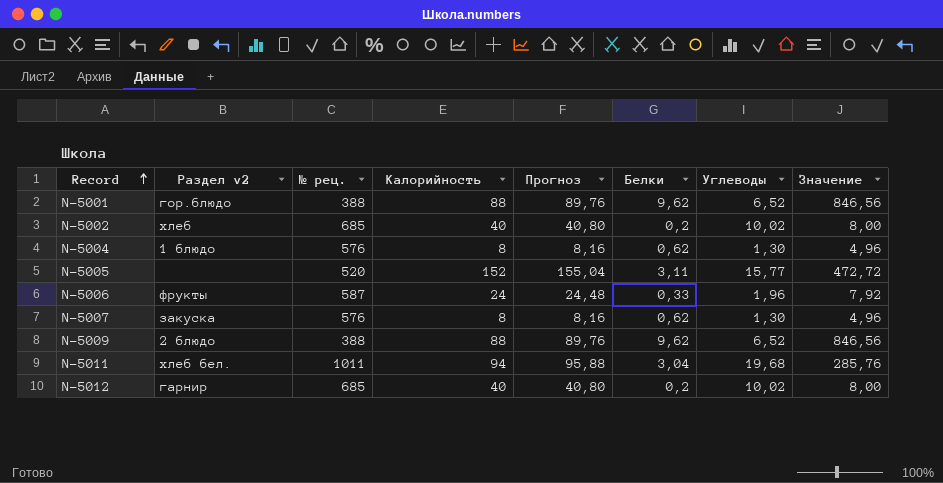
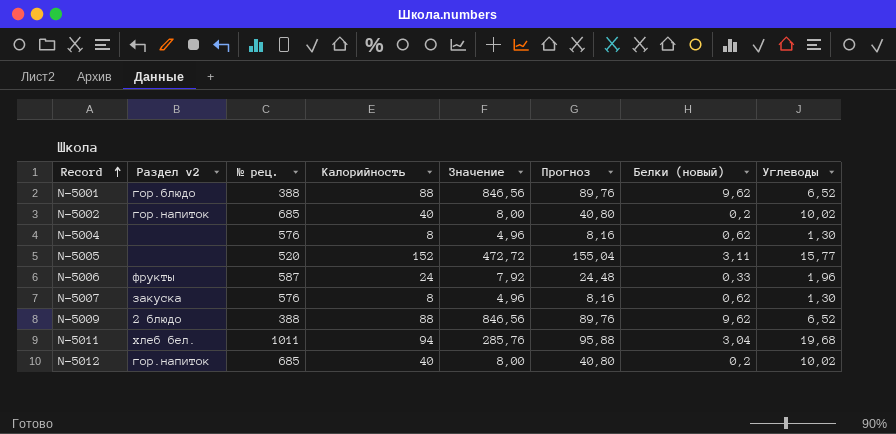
column Значение | position: 8 -> 5
column name: Белки -> Белки (новый)
N-5002 | Раздел v2: хлеб -> гор.напиток
N-5004 | Раздел v2: 1 блюдо -> none
N-5012 | Раздел v2: гарнир -> гор.напиток

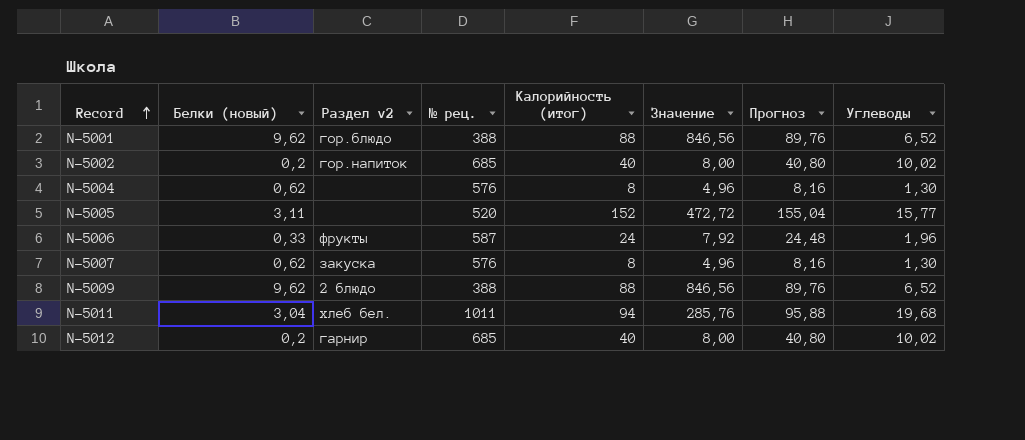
column Белки (новый) | position: 7 -> 2
column name: Калорийность -> Калорийность (итог)
N-5012 | Раздел v2: гор.напиток -> гарнир

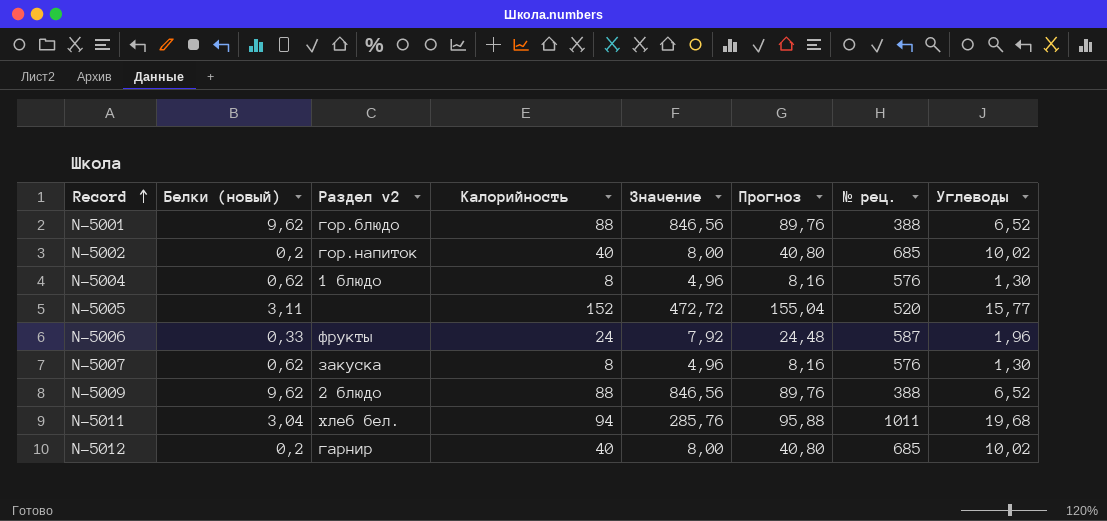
column name: Калорийность (итог) -> Калорийность
column № рец. | position: 4 -> 7
N-5004 | Раздел v2: none -> 1 блюдо

